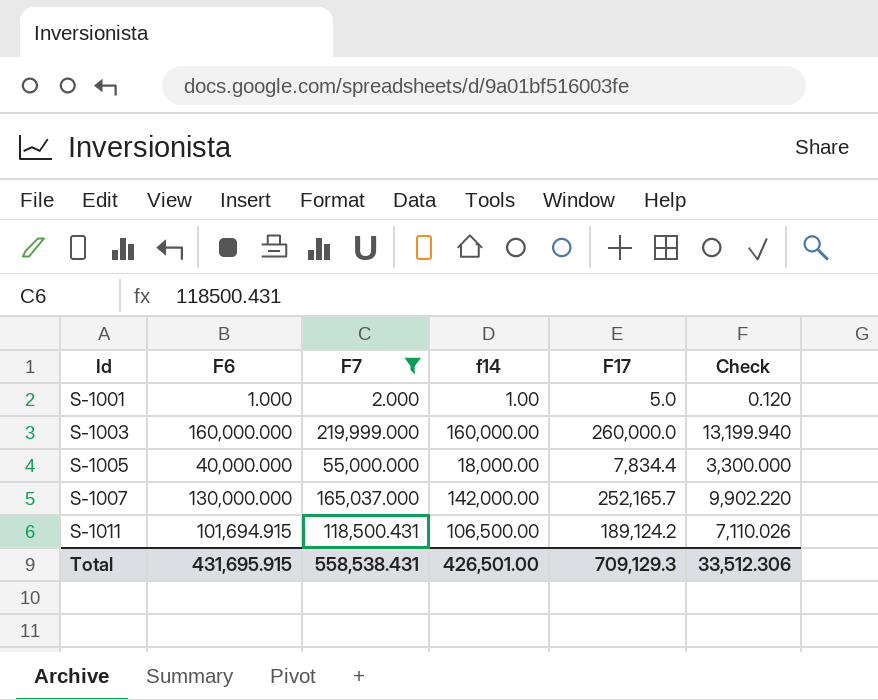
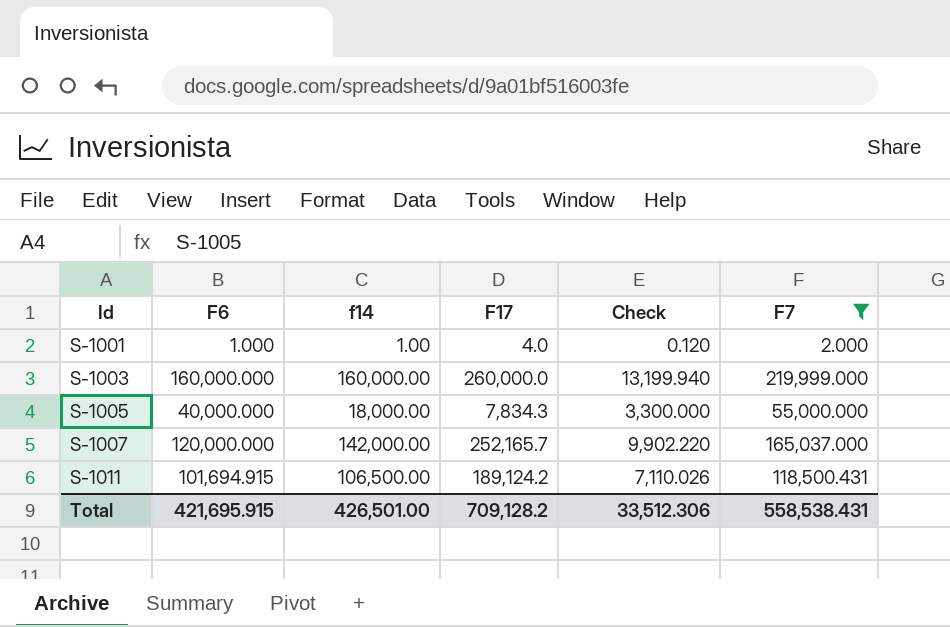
column F7 | position: 3 -> 6
S-1001 | F17: 5.0 -> 4.0
S-1005 | F17: 7,834.4 -> 7,834.3
S-1007 | F6: 130,000.000 -> 120,000.000
Total | F6: 431,695.915 -> 421,695.915
Total | F17: 709,129.3 -> 709,128.2

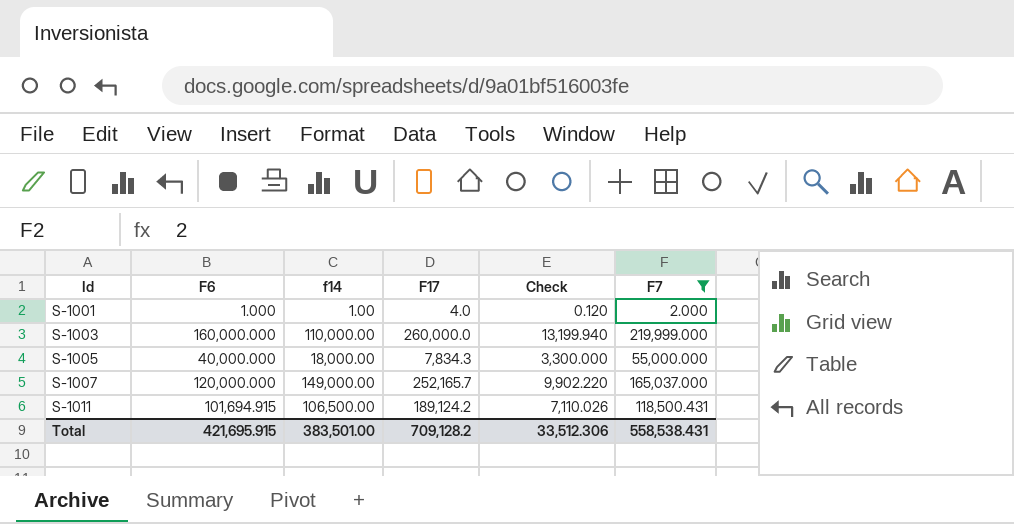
S-1003 | f14: 160,000.00 -> 110,000.00
S-1007 | f14: 142,000.00 -> 149,000.00
Total | f14: 426,501.00 -> 383,501.00

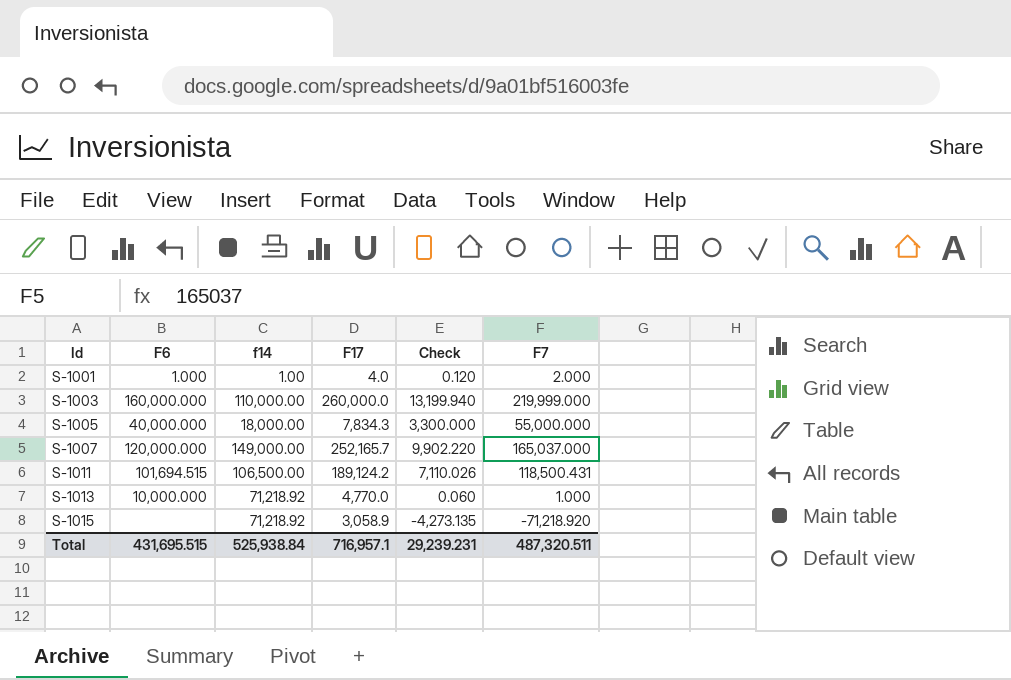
filter: F7 >= 2.000 -> none
S-1011 | F6: 101,694.915 -> 101,694.515
Total | F6: 421,695.915 -> 431,695.515
Total | f14: 383,501.00 -> 525,938.84
Total | F17: 709,128.2 -> 716,957.1
Total | Check: 33,512.306 -> 29,239.231
Total | F7: 558,538.431 -> 487,320.511

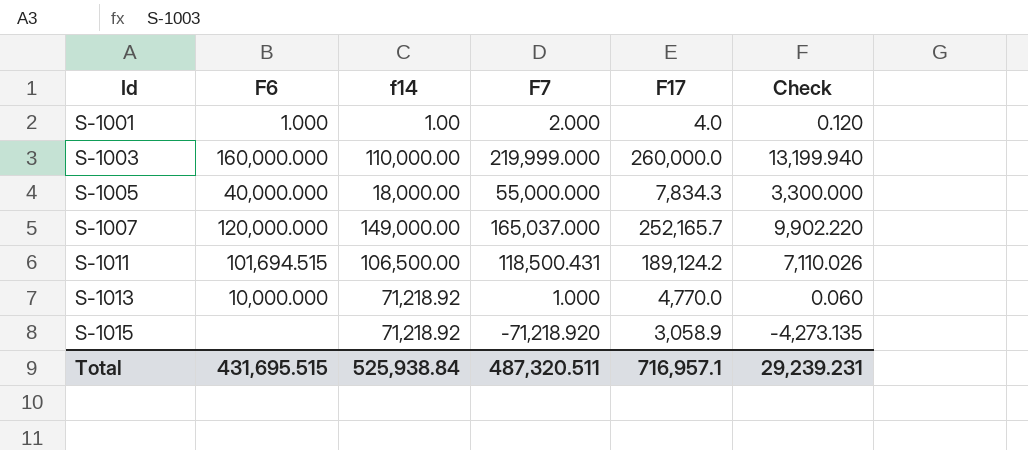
column F7 | position: 6 -> 4

